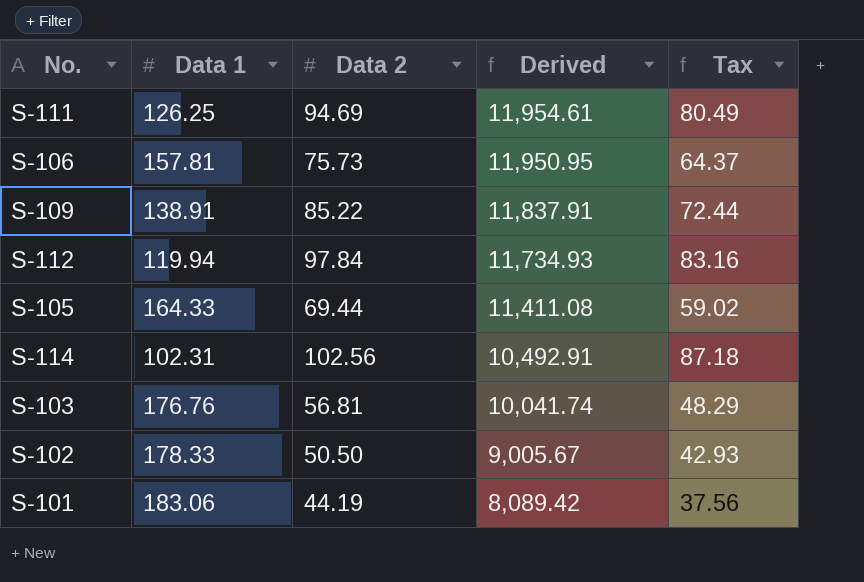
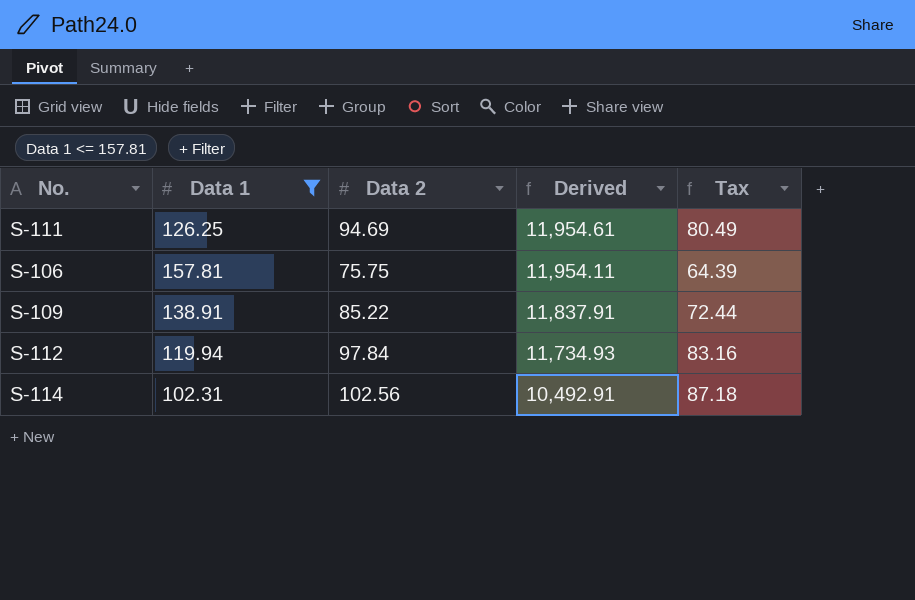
filter: none -> Data 1 <= 157.81
S-106 | Data 2: 75.73 -> 75.75
S-106 | Derived: 11,950.95 -> 11,954.11
S-106 | Tax: 64.37 -> 64.39

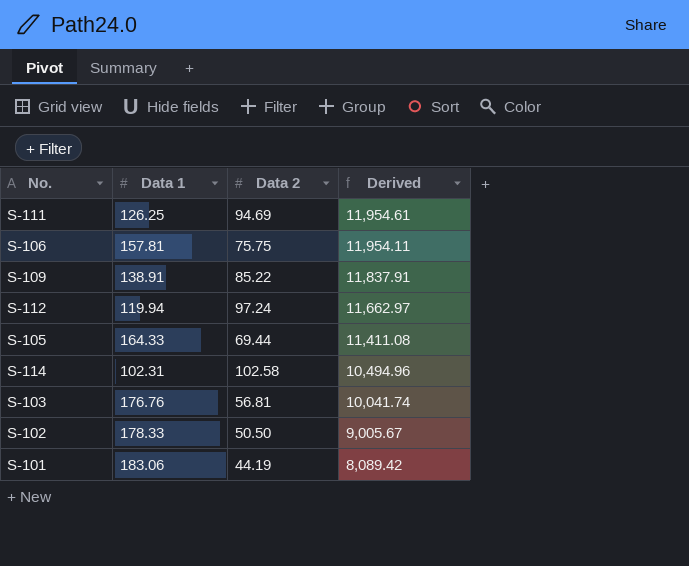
filter: Data 1 <= 157.81 -> none
column Tax | formula: [Data 2] * 0.85 -> none
S-112 | Data 2: 97.84 -> 97.24
S-112 | Derived: 11,734.93 -> 11,662.97
S-114 | Data 2: 102.56 -> 102.58
S-114 | Derived: 10,492.91 -> 10,494.96

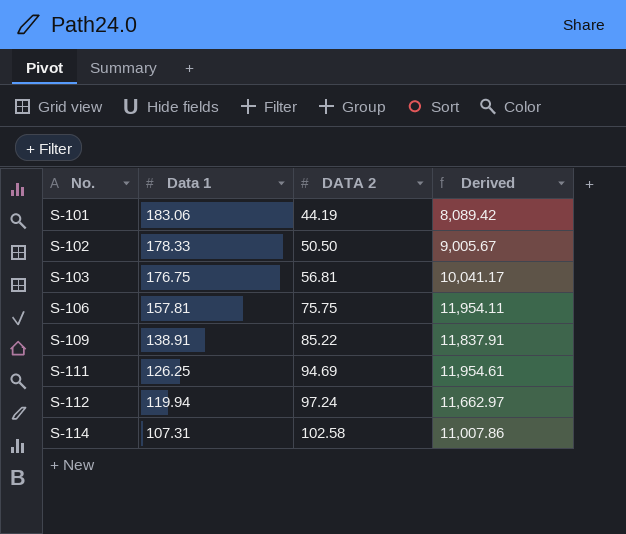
row order: Derived descending -> No. ascending
column name: Data 2 -> DATA 2
row S-105: 164.33 | 69.44 | 11,411.08 -> none
S-103 | Data 1: 176.76 -> 176.75
S-103 | Derived: 10,041.74 -> 10,041.17
S-114 | Data 1: 102.31 -> 107.31
S-114 | Derived: 10,494.96 -> 11,007.86

